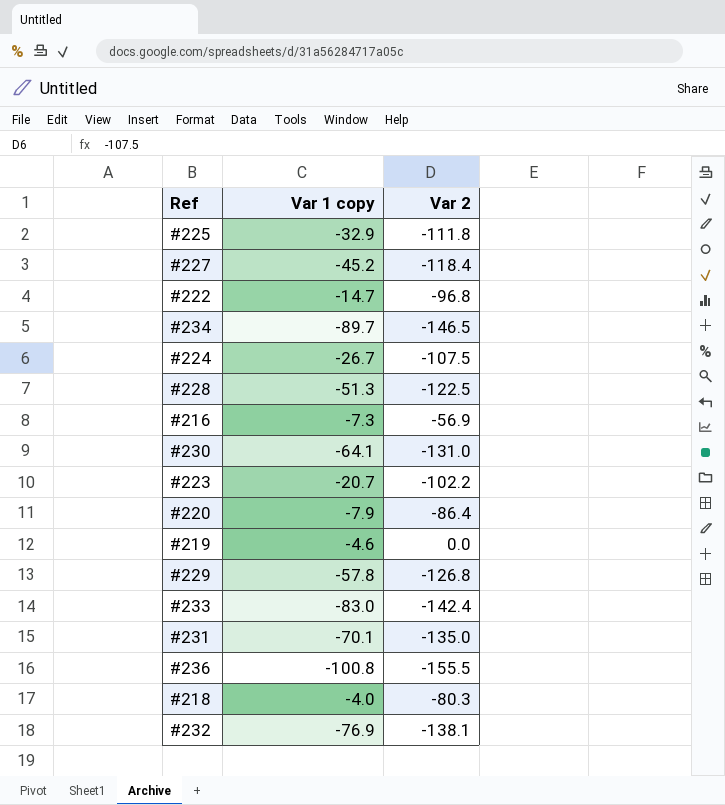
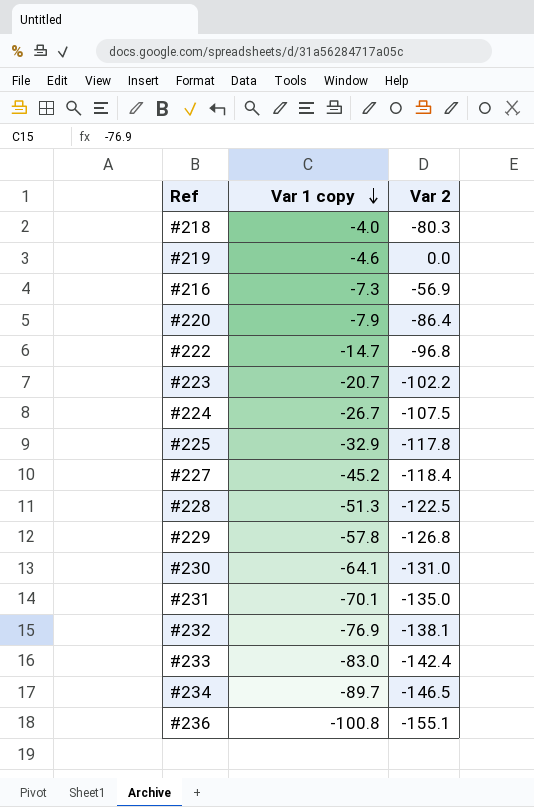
row order: none -> Var 1 copy descending
#225 | Var 2: -111.8 -> -117.8
#236 | Var 2: -155.5 -> -155.1

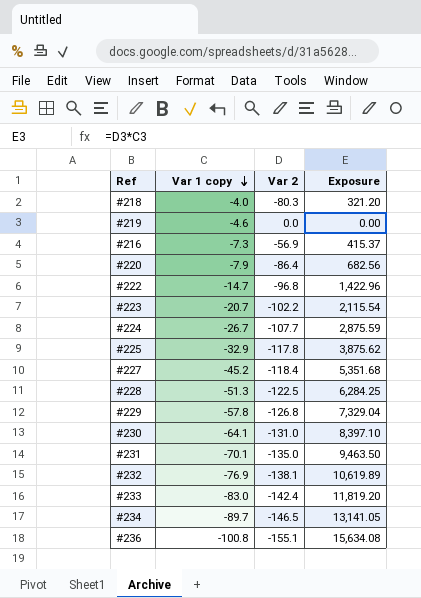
column Exposure | formula: none -> [Var 1 copy] * [Var 2]
#224 | Var 2: -107.5 -> -107.7

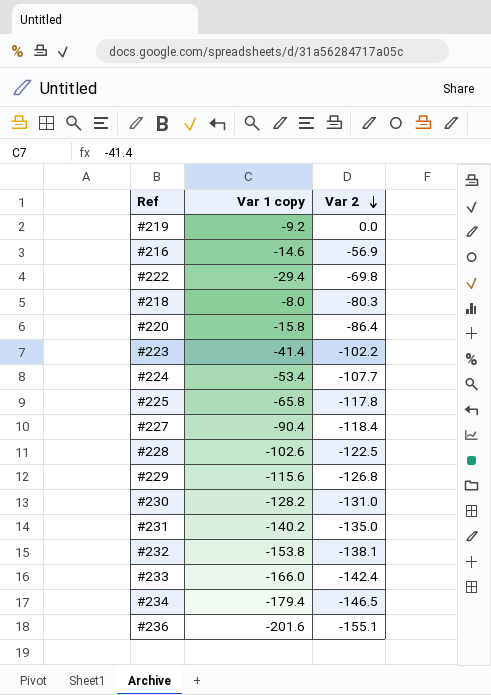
row order: Var 1 copy descending -> Var 2 descending
column Exposure | formula: [Var 1 copy] * [Var 2] -> none
#219 | Var 1 copy: -4.6 -> -9.2
#216 | Var 1 copy: -7.3 -> -14.6
#222 | Var 1 copy: -14.7 -> -29.4
#222 | Var 2: -96.8 -> -69.8
#218 | Var 1 copy: -4.0 -> -8.0
#220 | Var 1 copy: -7.9 -> -15.8
#223 | Var 1 copy: -20.7 -> -41.4
#224 | Var 1 copy: -26.7 -> -53.4
#225 | Var 1 copy: -32.9 -> -65.8
#227 | Var 1 copy: -45.2 -> -90.4
#228 | Var 1 copy: -51.3 -> -102.6
#229 | Var 1 copy: -57.8 -> -115.6
#230 | Var 1 copy: -64.1 -> -128.2
#231 | Var 1 copy: -70.1 -> -140.2
#232 | Var 1 copy: -76.9 -> -153.8
#233 | Var 1 copy: -83.0 -> -166.0
#234 | Var 1 copy: -89.7 -> -179.4
#236 | Var 1 copy: -100.8 -> -201.6

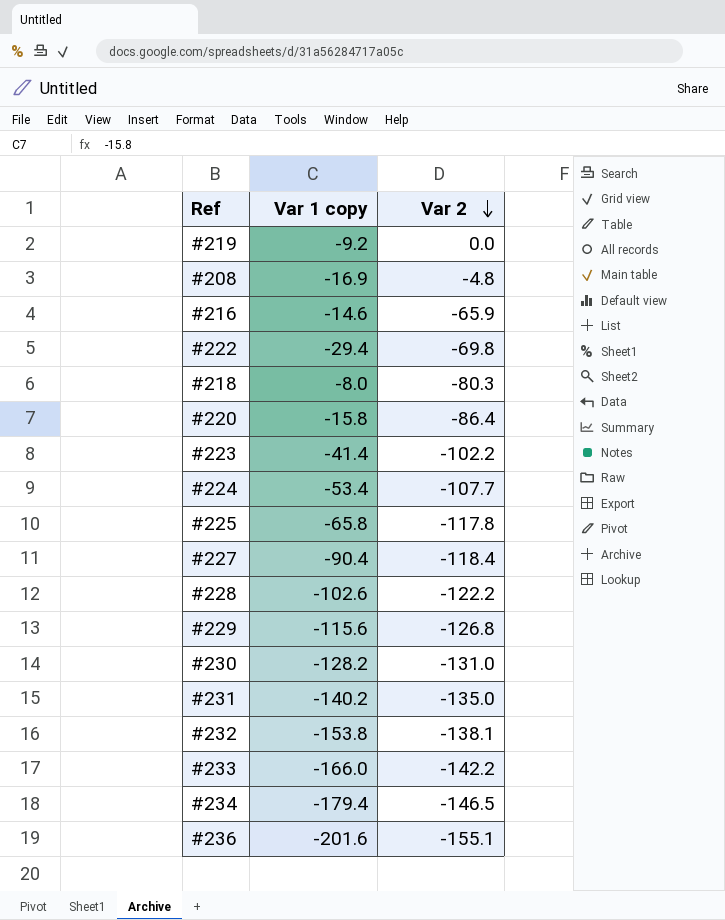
row #208: none -> -16.9 | -4.8
#216 | Var 2: -56.9 -> -65.9
#228 | Var 2: -122.5 -> -122.2
#233 | Var 2: -142.4 -> -142.2

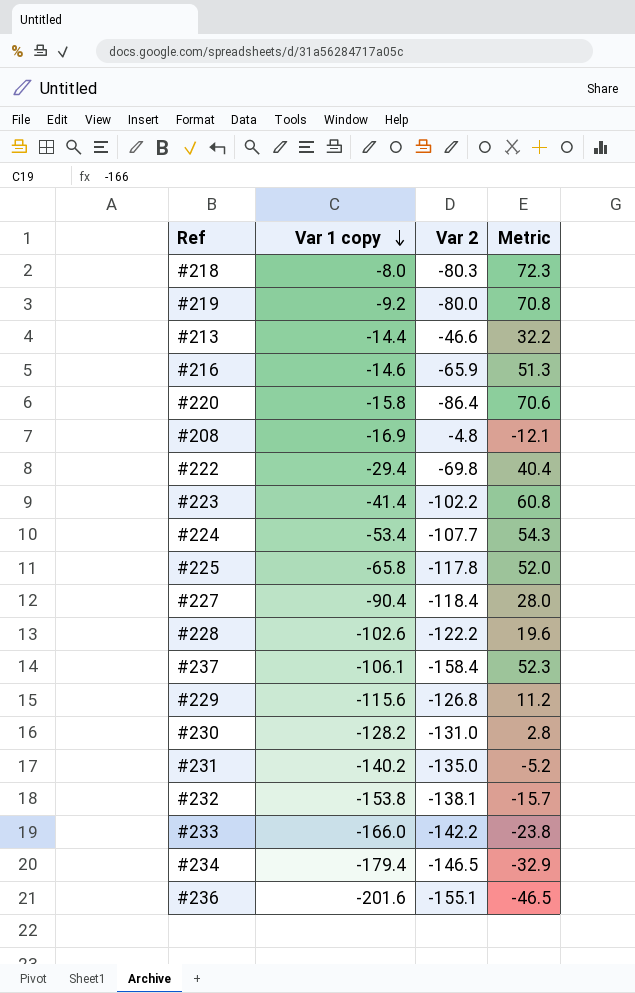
row order: Var 2 descending -> Var 1 copy descending
column Metric | formula: none -> [Var 1 copy] - [Var 2]
#219 | Var 2: 0.0 -> -80.0
row #213: none -> -14.4 | -46.6 | 32.2
row #237: none -> -106.1 | -158.4 | 52.3

